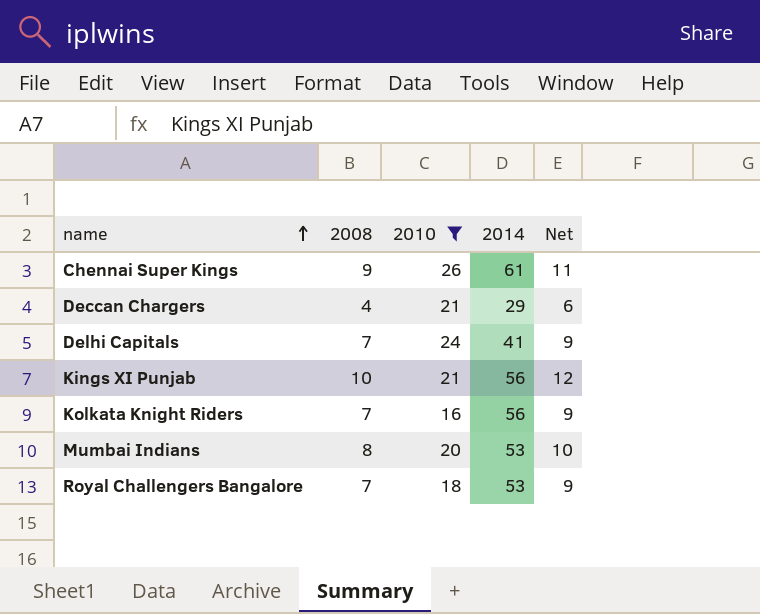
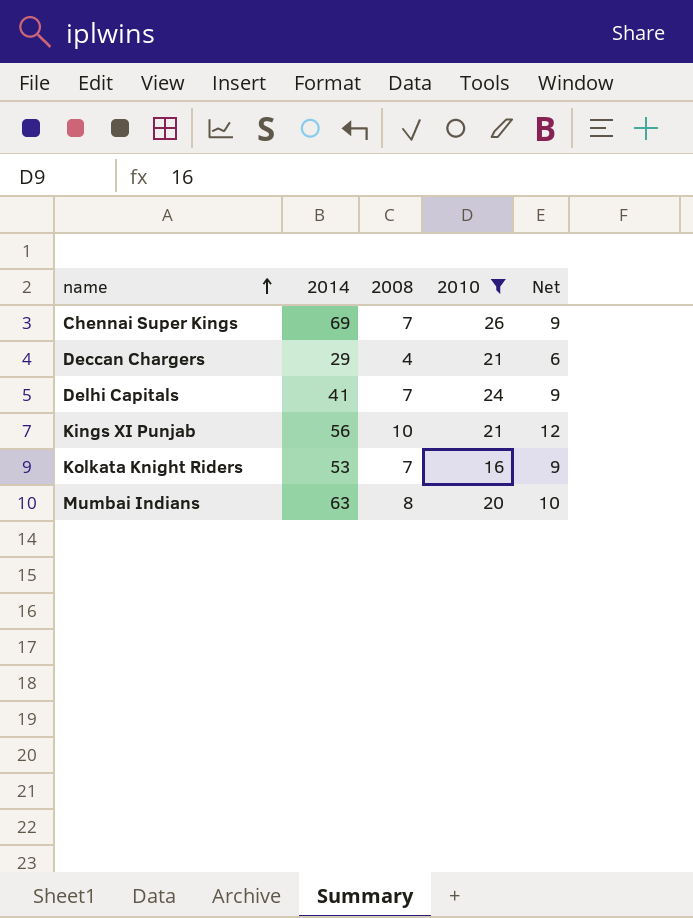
column 2014 | position: 4 -> 2
row Royal Challengers Bangalore: 7 | 18 | 53 | 9 -> none
Chennai Super Kings | 2014: 61 -> 69
Chennai Super Kings | 2008: 9 -> 7
Chennai Super Kings | Net: 11 -> 9
Kolkata Knight Riders | 2014: 56 -> 53
Mumbai Indians | 2014: 53 -> 63

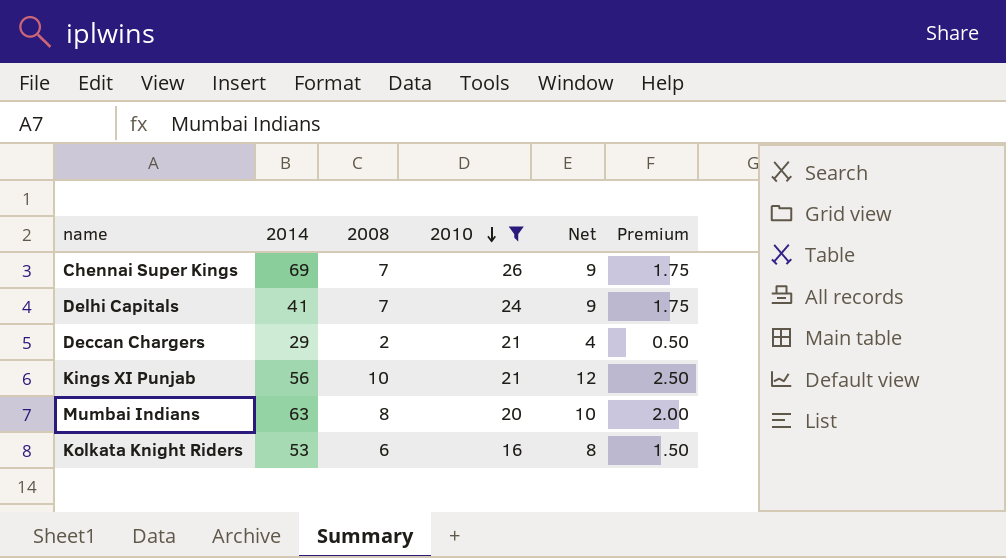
row order: name ascending -> 2010 descending
column Premium | formula: none -> [2008] * 0.25
Deccan Chargers | 2008: 4 -> 2
Deccan Chargers | Net: 6 -> 4
Kolkata Knight Riders | 2008: 7 -> 6
Kolkata Knight Riders | Net: 9 -> 8

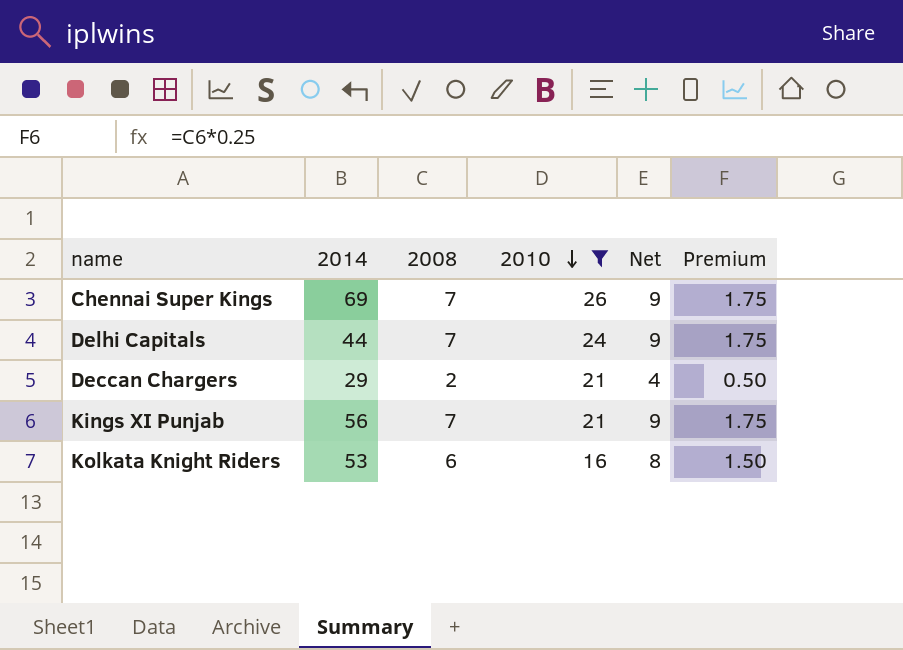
row Mumbai Indians: 63 | 8 | 20 | 10 | 2.00 -> none
Delhi Capitals | 2014: 41 -> 44
Kings XI Punjab | 2008: 10 -> 7
Kings XI Punjab | Net: 12 -> 9
Kings XI Punjab | Premium: 2.50 -> 1.75

